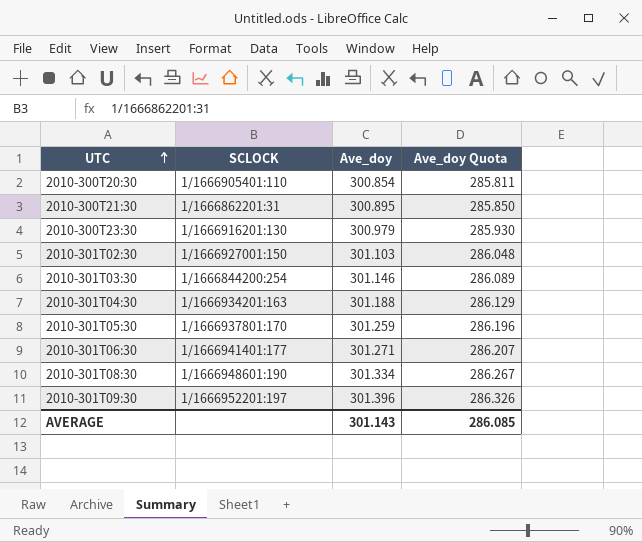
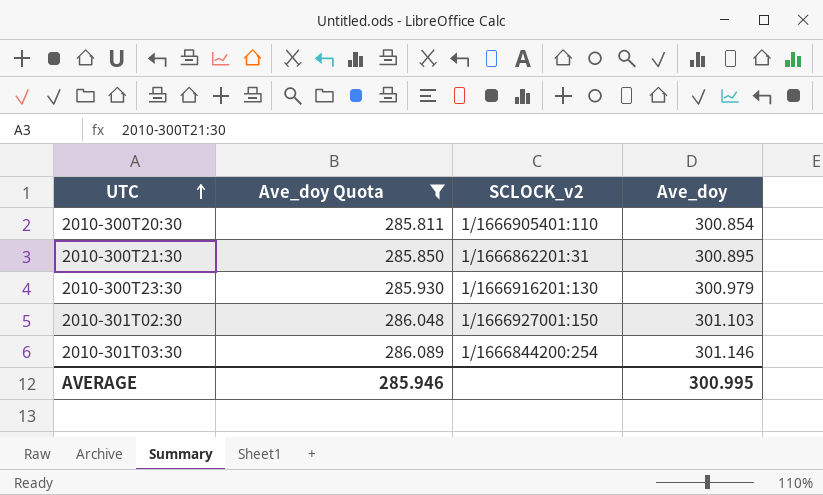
filter: none -> Ave_doy Quota <= 286.089
column Ave_doy Quota | position: 4 -> 2
column name: SCLOCK -> SCLOCK_v2
AVERAGE | Ave_doy Quota: 286.085 -> 285.946
AVERAGE | Ave_doy: 301.143 -> 300.995

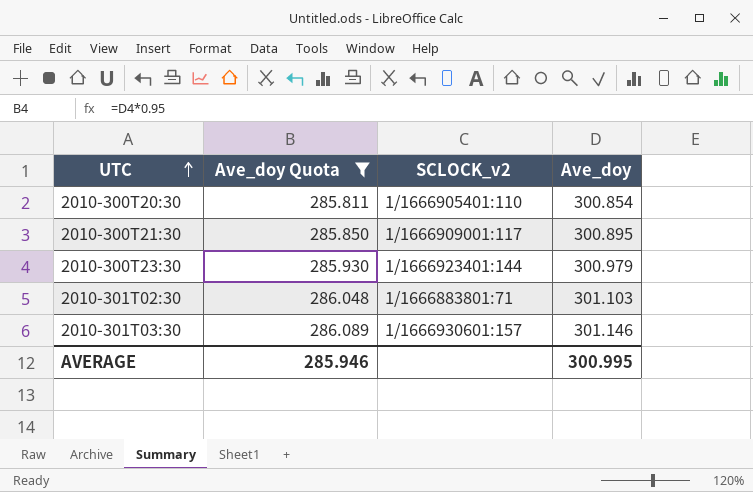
2010-300T21:30 | SCLOCK_v2: 1/1666862201:31 -> 1/1666909001:117
2010-300T23:30 | SCLOCK_v2: 1/1666916201:130 -> 1/1666923401:144
2010-301T02:30 | SCLOCK_v2: 1/1666927001:150 -> 1/1666883801:71
2010-301T03:30 | SCLOCK_v2: 1/1666844200:254 -> 1/1666930601:157

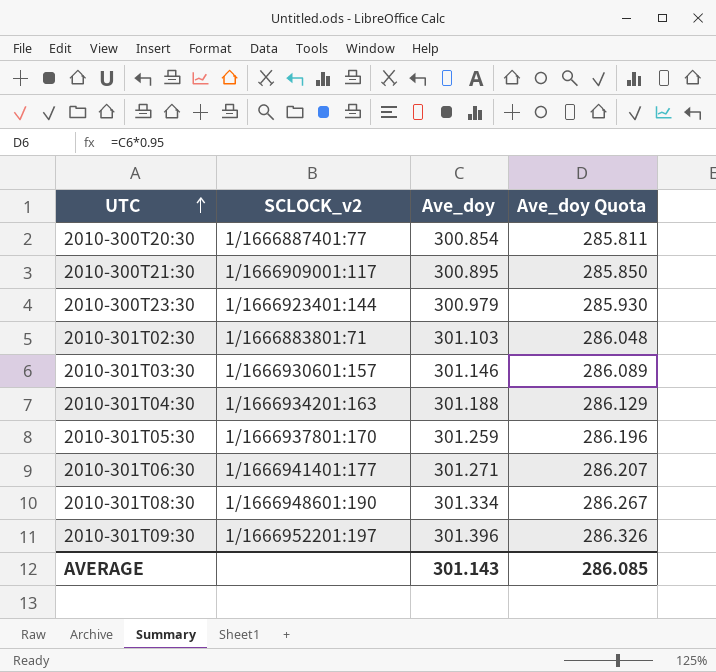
filter: Ave_doy Quota <= 286.089 -> none
column Ave_doy Quota | position: 2 -> 4
2010-300T20:30 | SCLOCK_v2: 1/1666905401:110 -> 1/1666887401:77
AVERAGE | Ave_doy: 300.995 -> 301.143
AVERAGE | Ave_doy Quota: 285.946 -> 286.085

